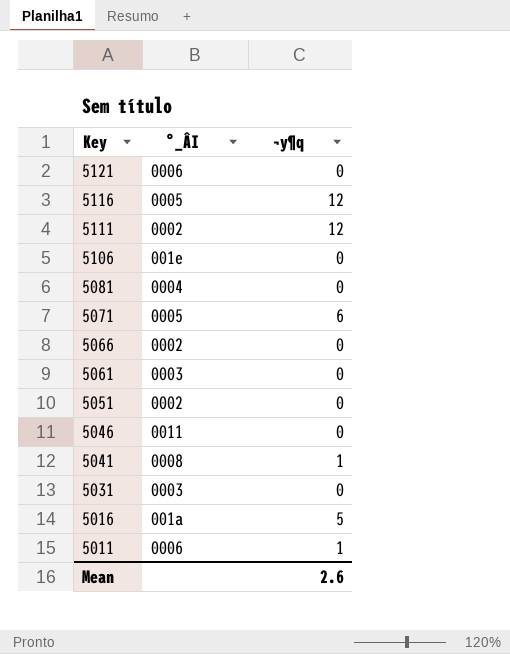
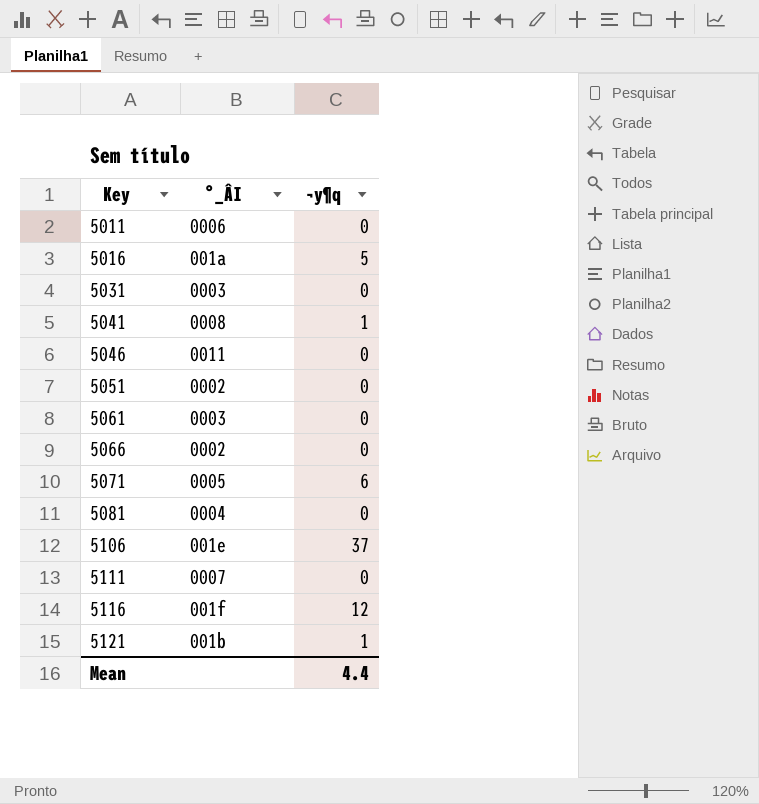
row order: Key descending -> Key ascending
5011 | ¬y¶q: 1 -> 0
5106 | ¬y¶q: 0 -> 37
5111 | °_ÂI: 0002 -> 0007
5111 | ¬y¶q: 12 -> 0
5116 | °_ÂI: 0005 -> 001f
5121 | °_ÂI: 0006 -> 001b
5121 | ¬y¶q: 0 -> 1
Mean | ¬y¶q: 2.6 -> 4.4

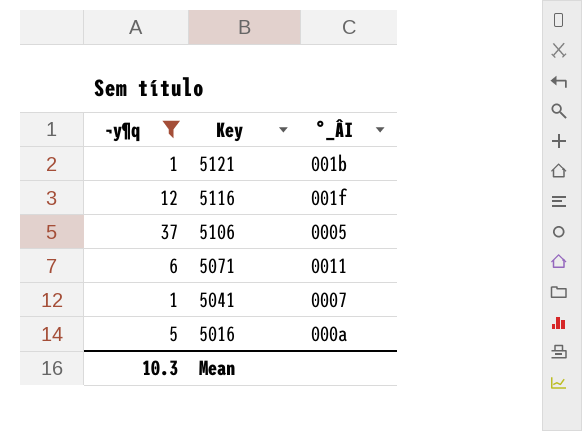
filter: none -> ¬y¶q != 0
row order: Key ascending -> Key descending
column ¬y¶q | position: 3 -> 1
5106 | °_ÂI: 001e -> 0005
5071 | °_ÂI: 0005 -> 0011
5041 | °_ÂI: 0008 -> 0007
5016 | °_ÂI: 001a -> 000a
Mean | ¬y¶q: 4.4 -> 10.3

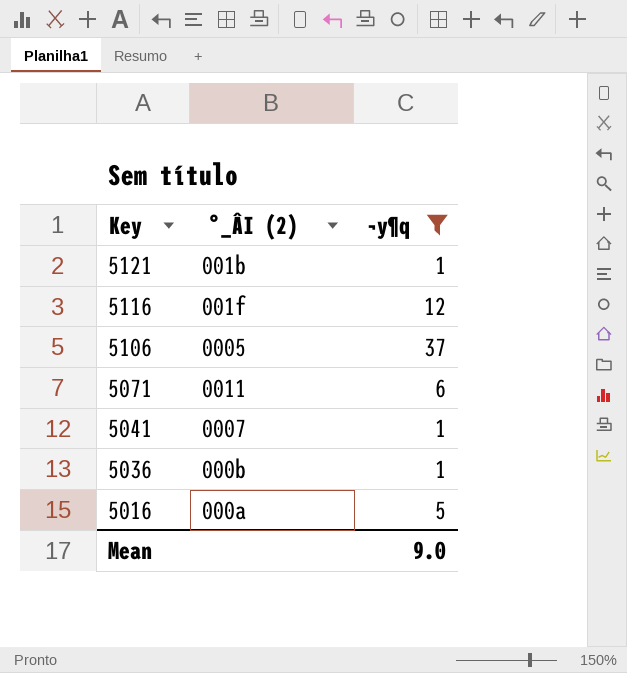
column name: °_ÂI -> °_ÂI (2)
column ¬y¶q | position: 1 -> 3
row 5036: none -> 000b | 1
Mean | ¬y¶q: 10.3 -> 9.0

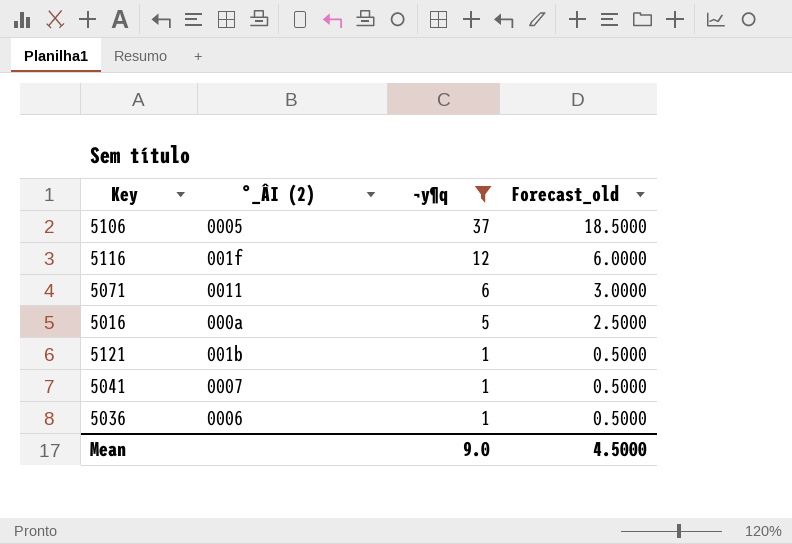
row order: Key descending -> ¬y¶q descending
column Forecast_old | formula: none -> [¬y¶q] * 0.5
5036 | °_ÂI (2): 000b -> 0006

